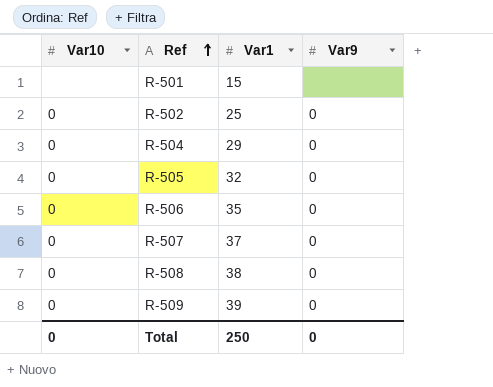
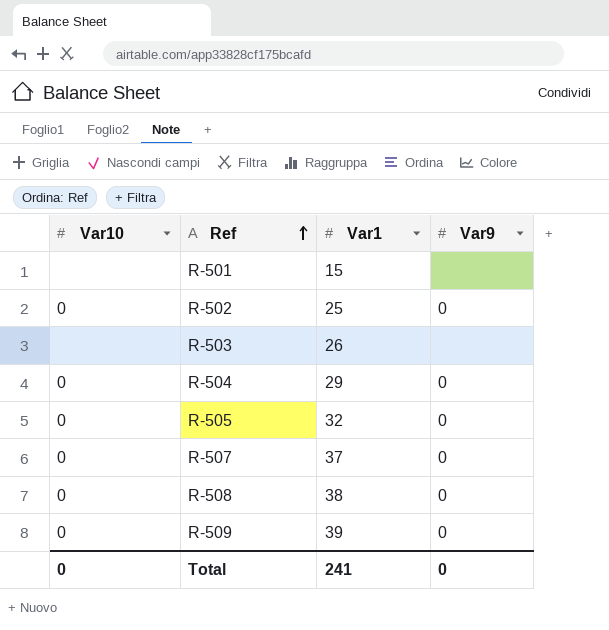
row R-506: 0 | 35 | 0 -> none
row R-503: none -> none | 26 | none
Total | Var1: 250 -> 241

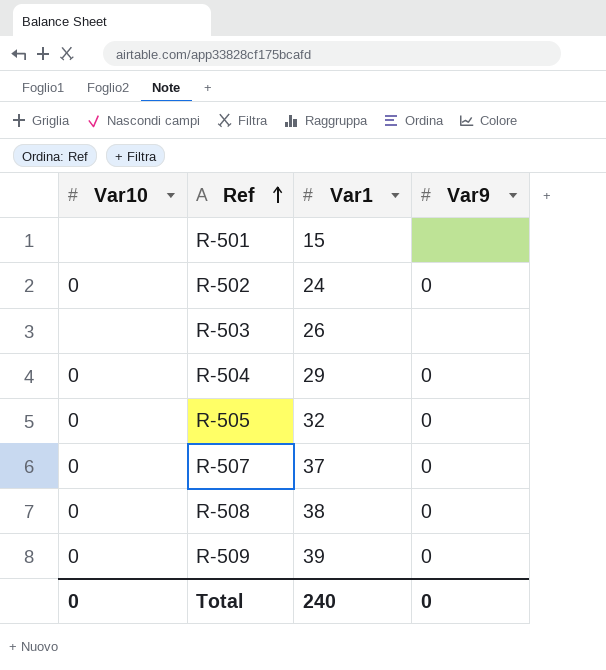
R-502 | Var1: 25 -> 24
Total | Var1: 241 -> 240

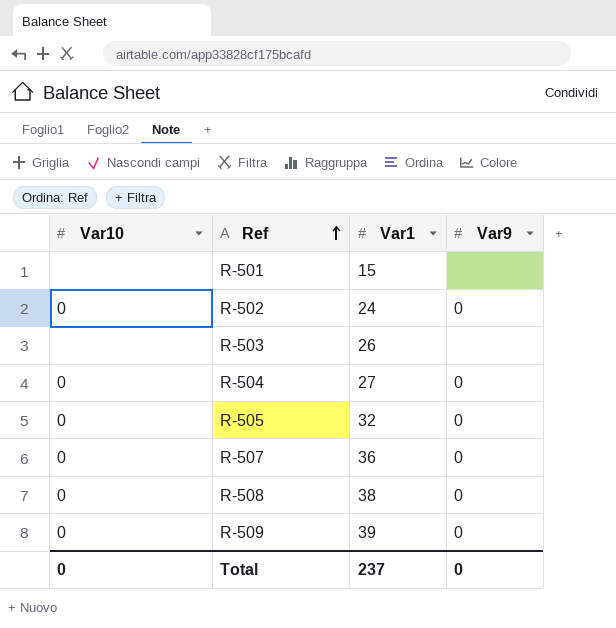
R-504 | Var1: 29 -> 27
R-507 | Var1: 37 -> 36
Total | Var1: 240 -> 237

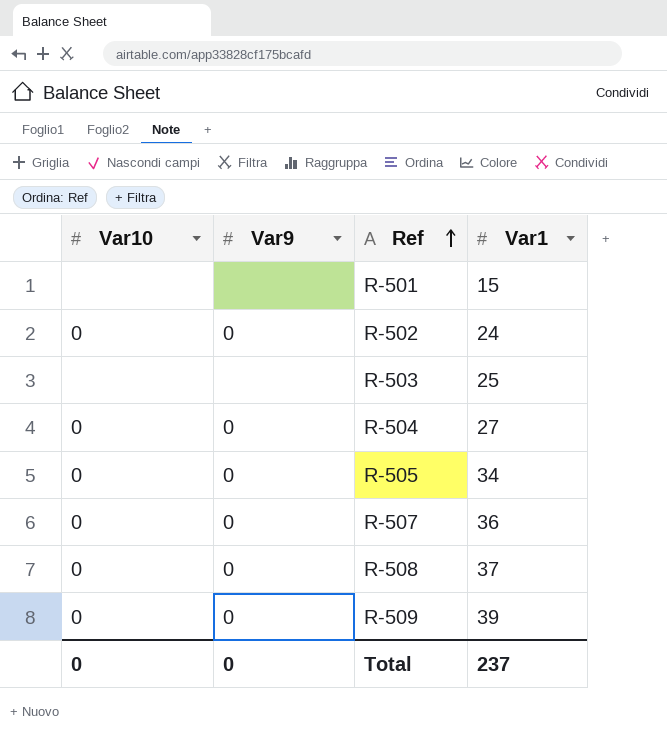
column Var9 | position: 4 -> 2
R-503 | Var1: 26 -> 25
R-505 | Var1: 32 -> 34
R-508 | Var1: 38 -> 37

